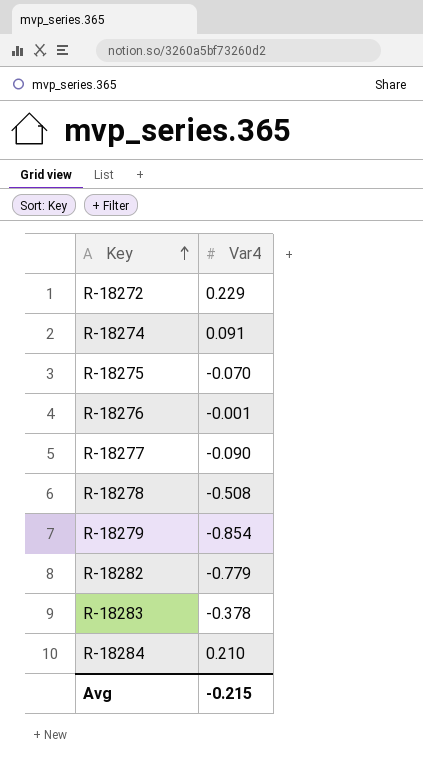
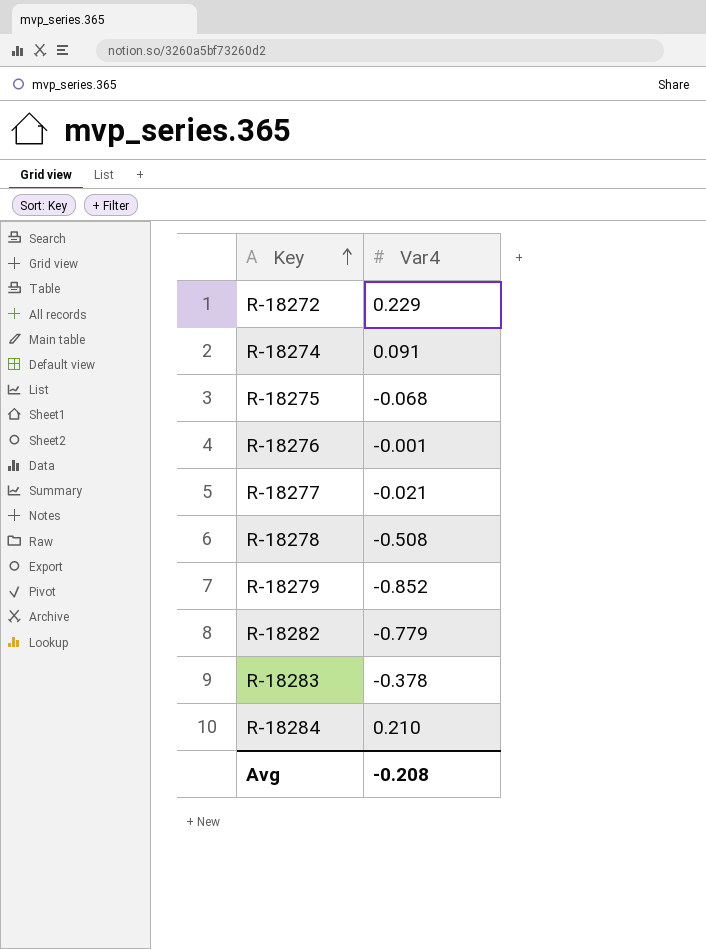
R-18275 | Var4: -0.070 -> -0.068
R-18277 | Var4: -0.090 -> -0.021
R-18279 | Var4: -0.854 -> -0.852
Avg | Var4: -0.215 -> -0.208

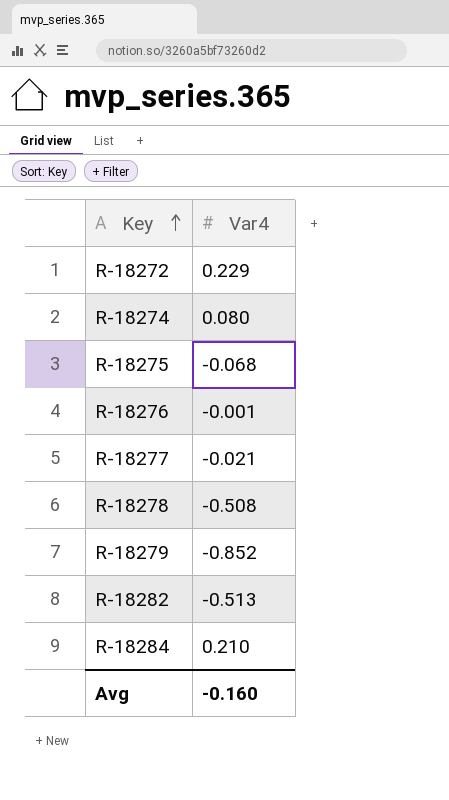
row R-18283: -0.378 -> none
R-18274 | Var4: 0.091 -> 0.080
R-18282 | Var4: -0.779 -> -0.513
Avg | Var4: -0.208 -> -0.160

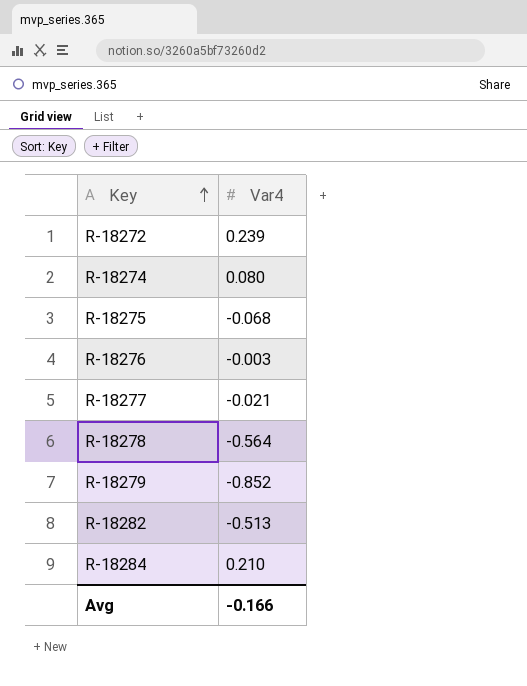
R-18272 | Var4: 0.229 -> 0.239
R-18276 | Var4: -0.001 -> -0.003
R-18278 | Var4: -0.508 -> -0.564
Avg | Var4: -0.160 -> -0.166

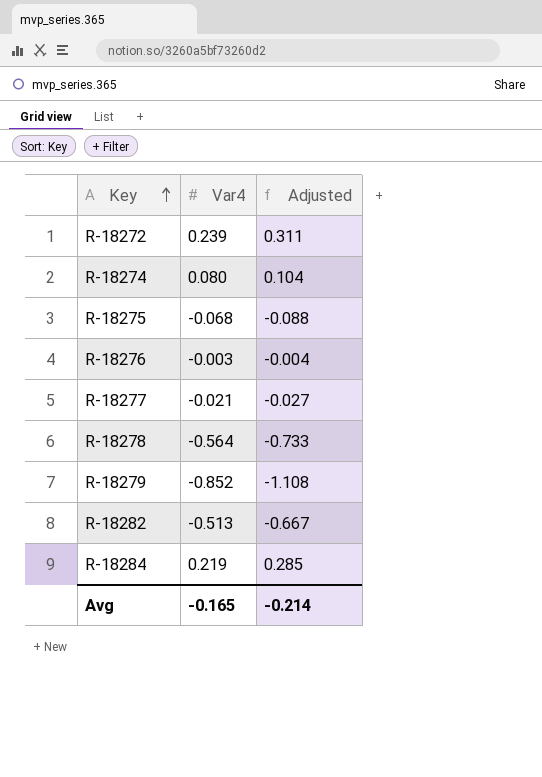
column Adjusted | formula: none -> [Var4] * 1.3
R-18284 | Var4: 0.210 -> 0.219
Avg | Var4: -0.166 -> -0.165

